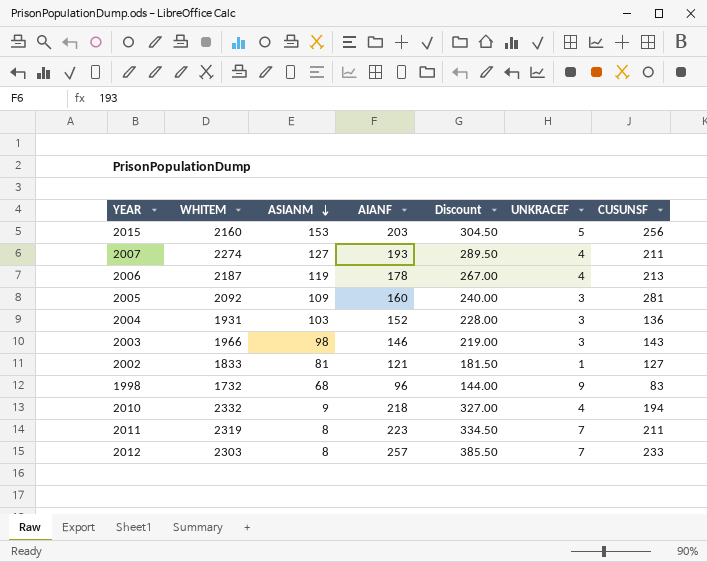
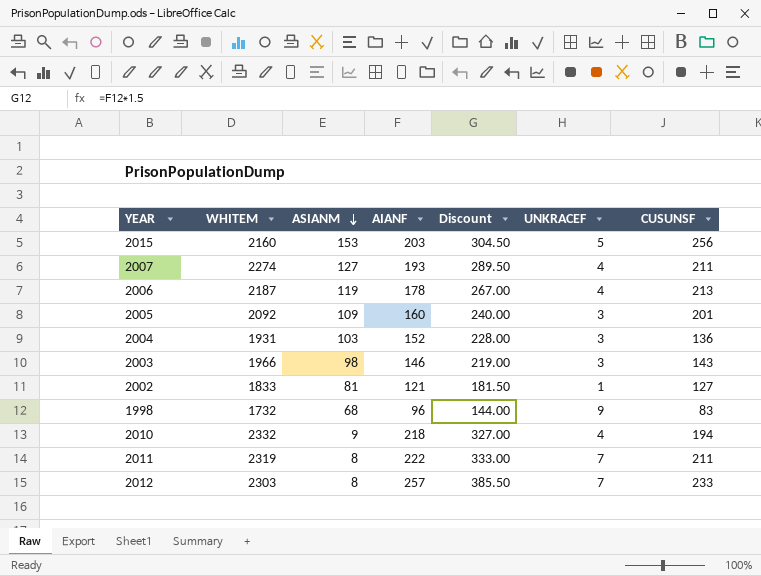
2005 | CUSUNSF: 281 -> 201
2011 | AIANF: 223 -> 222
2011 | Discount: 334.50 -> 333.00

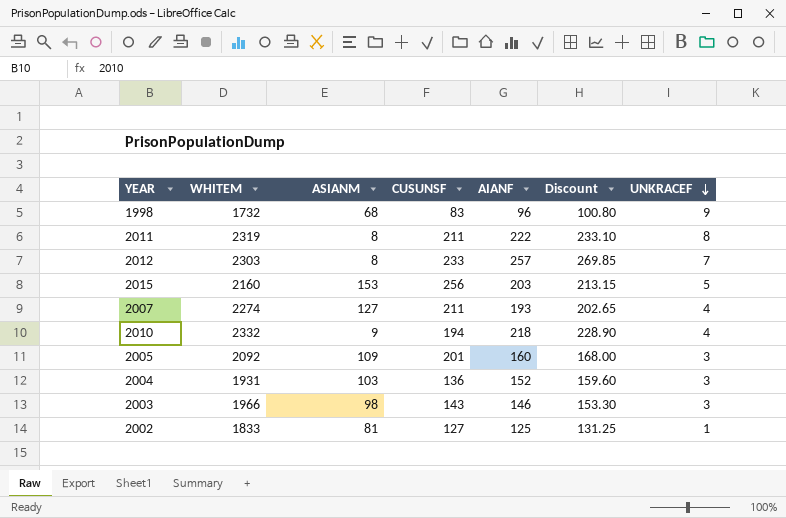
row order: ASIANM descending -> UNKRACEF descending
column CUSUNSF | position: 7 -> 4
column Discount | formula: [AIANF] * 1.5 -> [AIANF] * 1.05
row 2006: 2187 | 119 | 178 | 267.00 | 4 | 213 -> none
2011 | UNKRACEF: 7 -> 8
2002 | AIANF: 121 -> 125

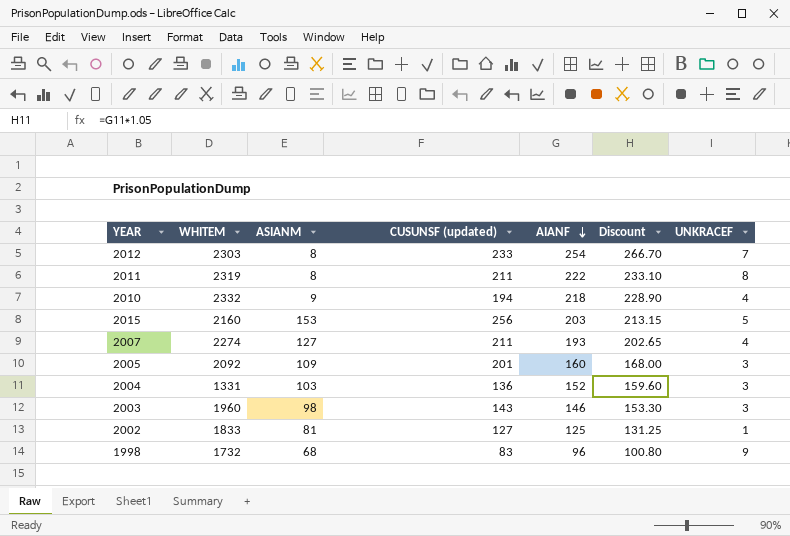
row order: UNKRACEF descending -> AIANF descending
column name: CUSUNSF -> CUSUNSF (updated)
2012 | AIANF: 257 -> 254
2012 | Discount: 269.85 -> 266.70
2004 | WHITEM: 1931 -> 1331
2003 | WHITEM: 1966 -> 1960

